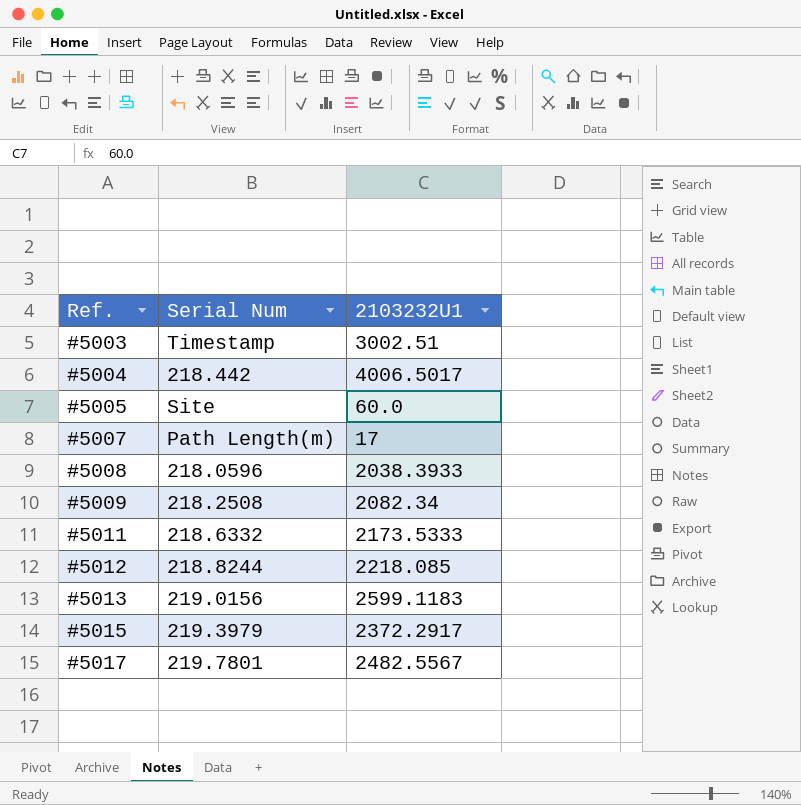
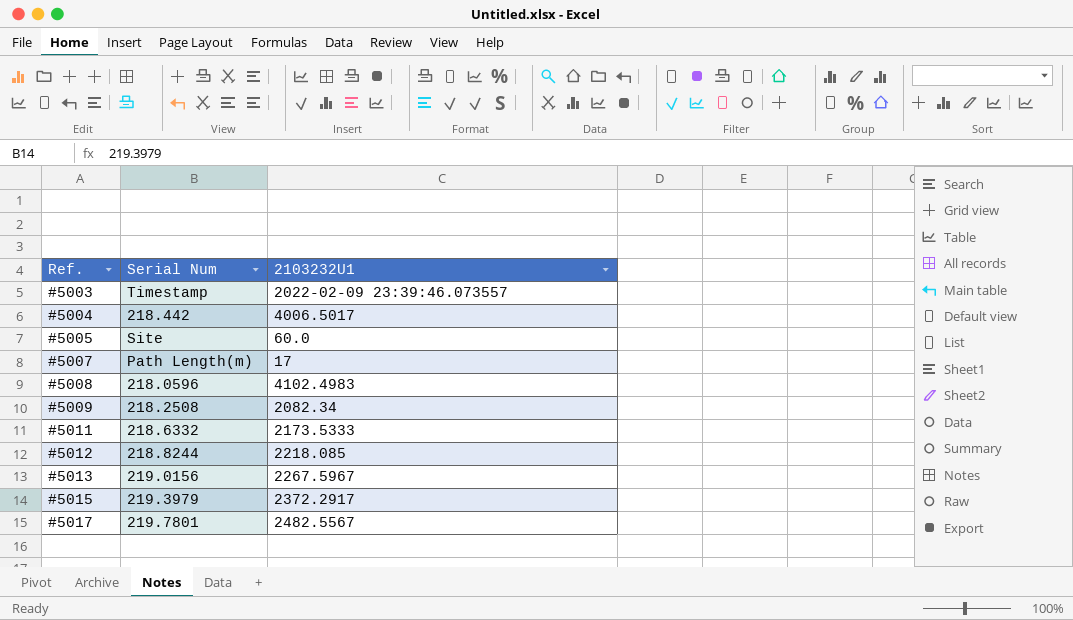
#5003 | 2103232U1: 3002.51 -> 2022-02-09 23:39:46.073557
#5008 | 2103232U1: 2038.3933 -> 4102.4983
#5013 | 2103232U1: 2599.1183 -> 2267.5967

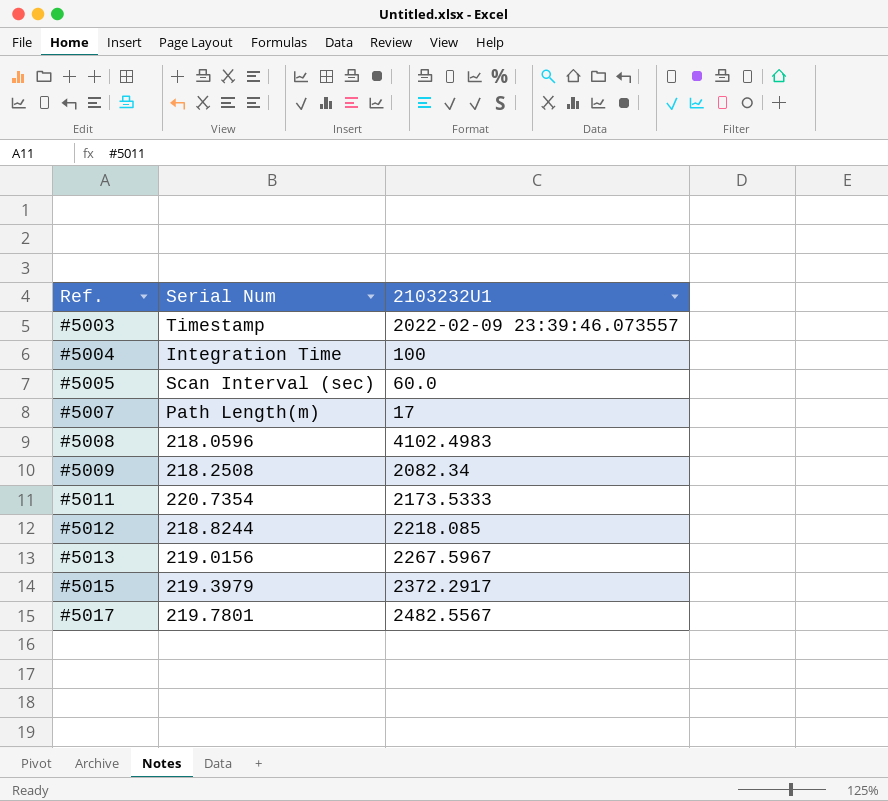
#5004 | Serial Num: 218.442 -> Integration Time
#5004 | 2103232U1: 4006.5017 -> 100
#5005 | Serial Num: Site -> Scan Interval (sec)
#5011 | Serial Num: 218.6332 -> 220.7354

